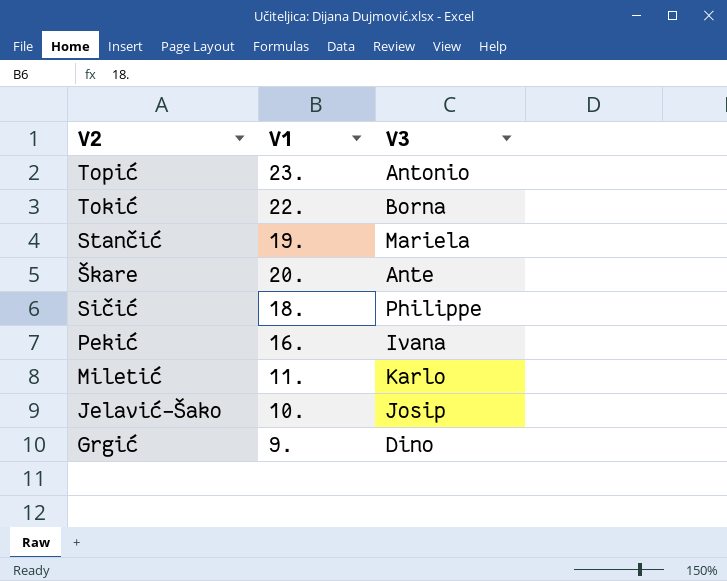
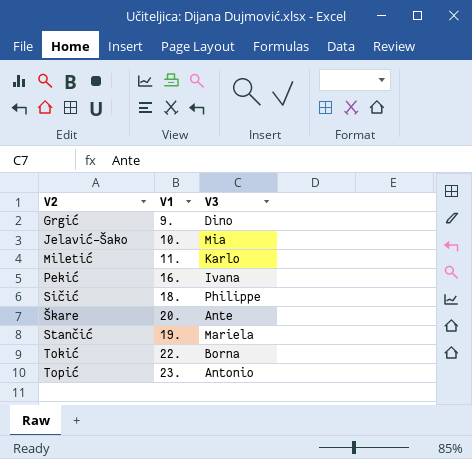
row order: V2 descending -> V2 ascending
Jelavić-Šako | V3: Josip -> Mia

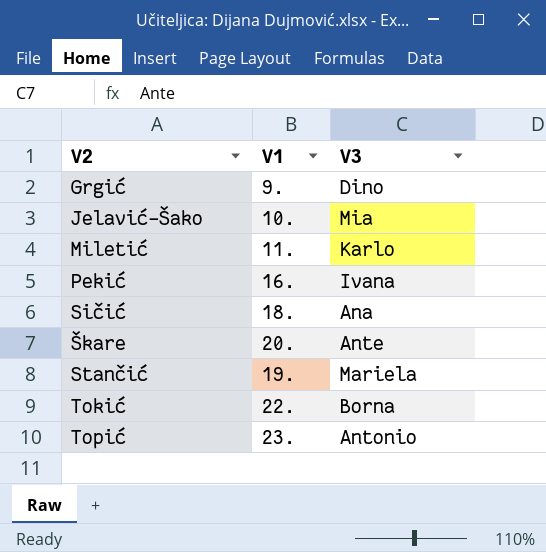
Sičić | V3: Philippe -> Ana

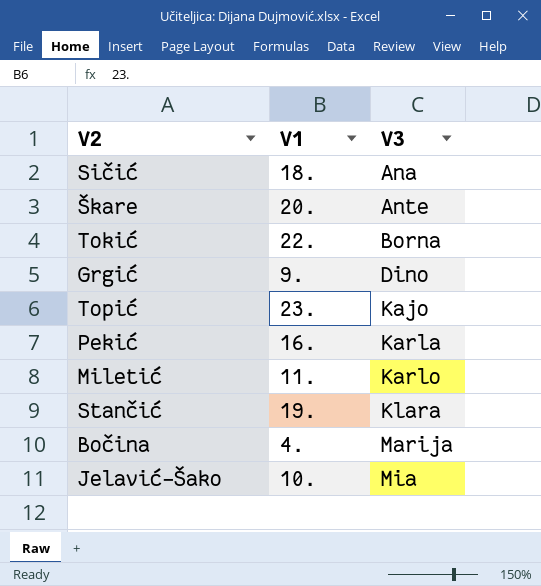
row order: V2 ascending -> V3 ascending
Topić | V3: Antonio -> Kajo
Pekić | V3: Ivana -> Karla
Stančić | V3: Mariela -> Klara
row Bočina: none -> 4. | Marija

